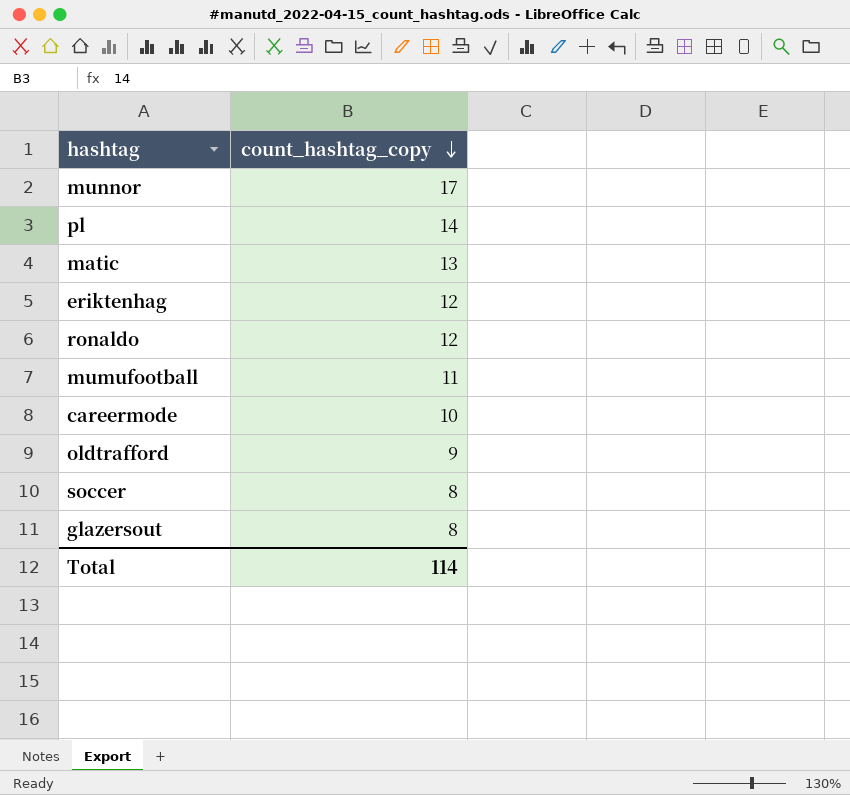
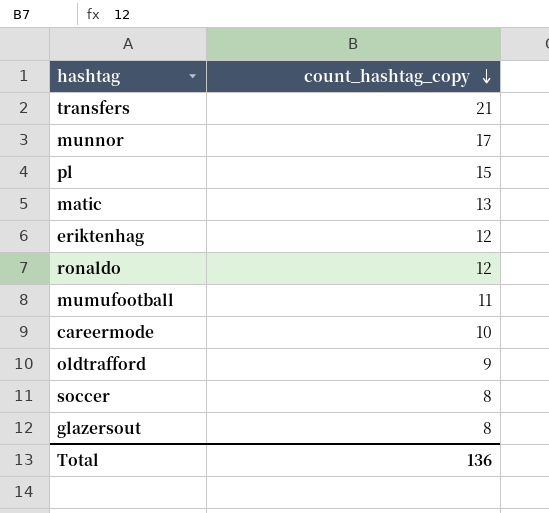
row transfers: none -> 21
pl | count_hashtag_copy: 14 -> 15
Total | count_hashtag_copy: 114 -> 136

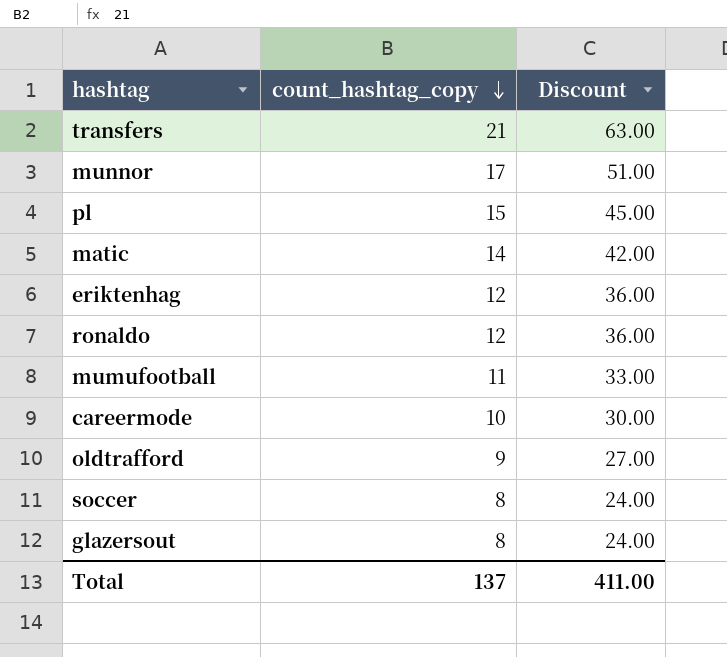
column Discount | formula: none -> [count_hashtag_copy] * 3
matic | count_hashtag_copy: 13 -> 14
Total | count_hashtag_copy: 136 -> 137

